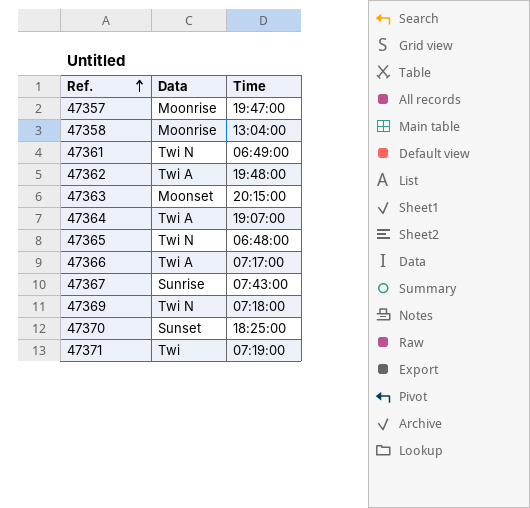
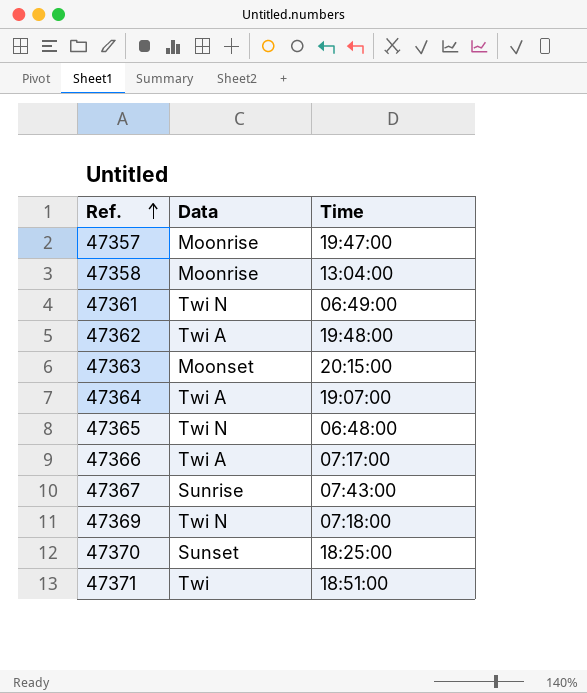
47371 | Time: 07:19:00 -> 18:51:00

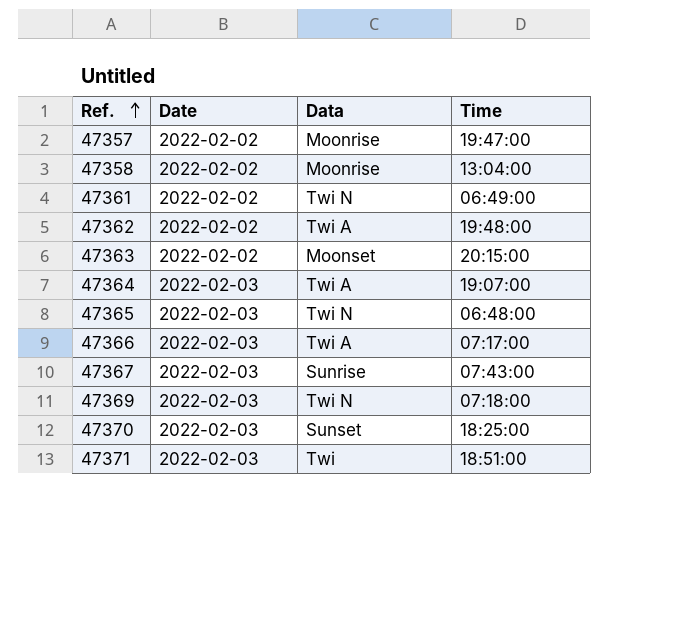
column Date | position: none -> 2

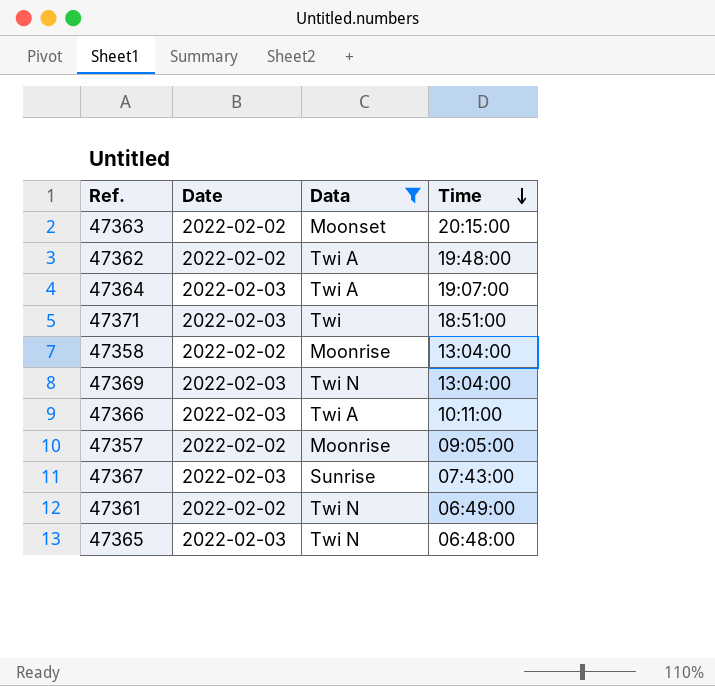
filter: none -> Data != Sunset
row order: Ref. ascending -> Time descending
47369 | Time: 07:18:00 -> 13:04:00
47366 | Time: 07:17:00 -> 10:11:00
47357 | Time: 19:47:00 -> 09:05:00

